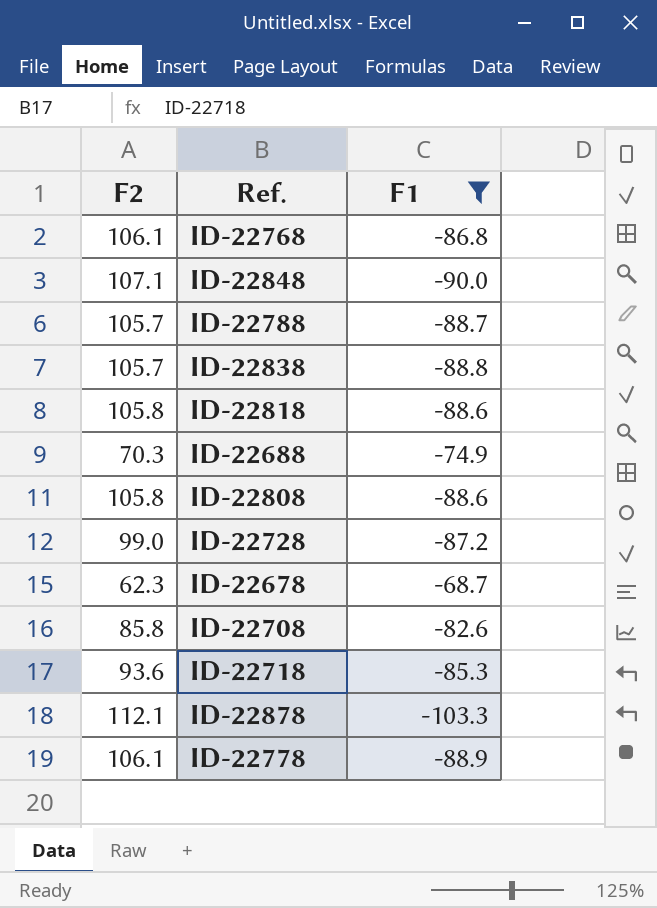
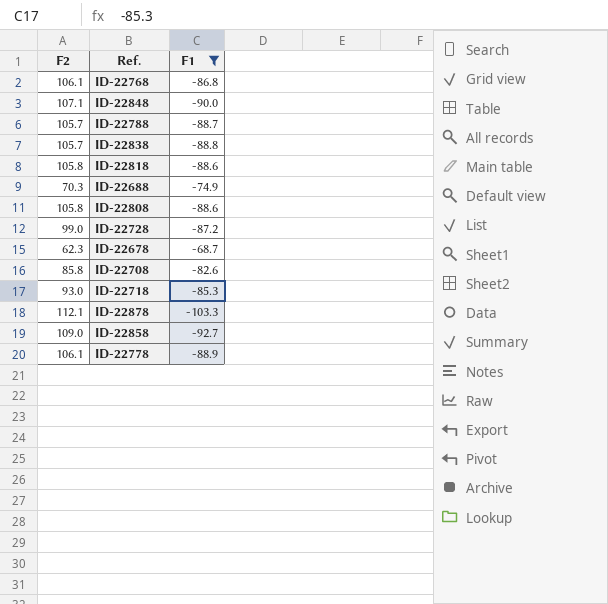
ID-22718 | F2: 93.6 -> 93.0
row ID-22858: none -> 109.0 | -92.7

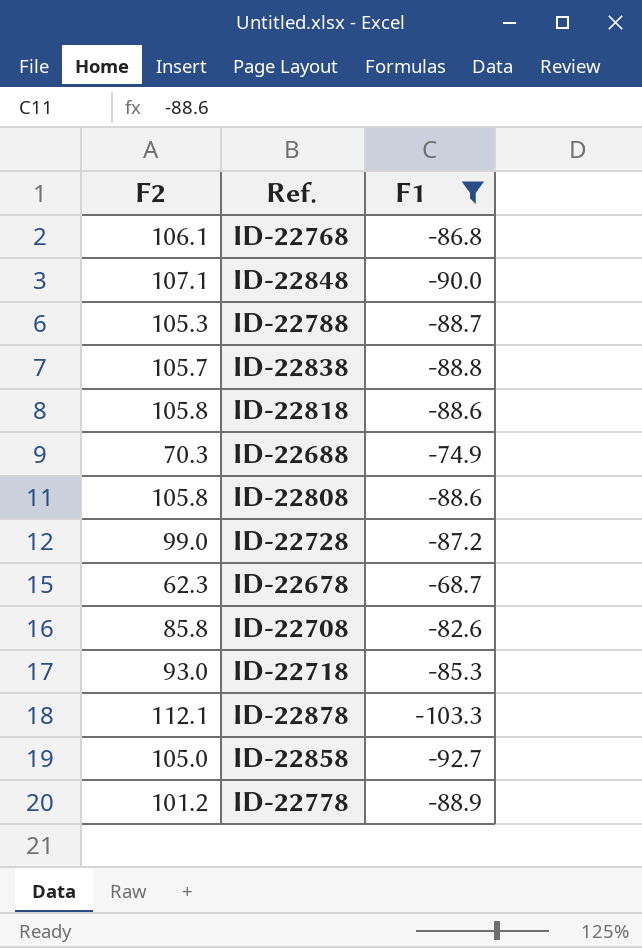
ID-22788 | F2: 105.7 -> 105.3
ID-22858 | F2: 109.0 -> 105.0
ID-22778 | F2: 106.1 -> 101.2

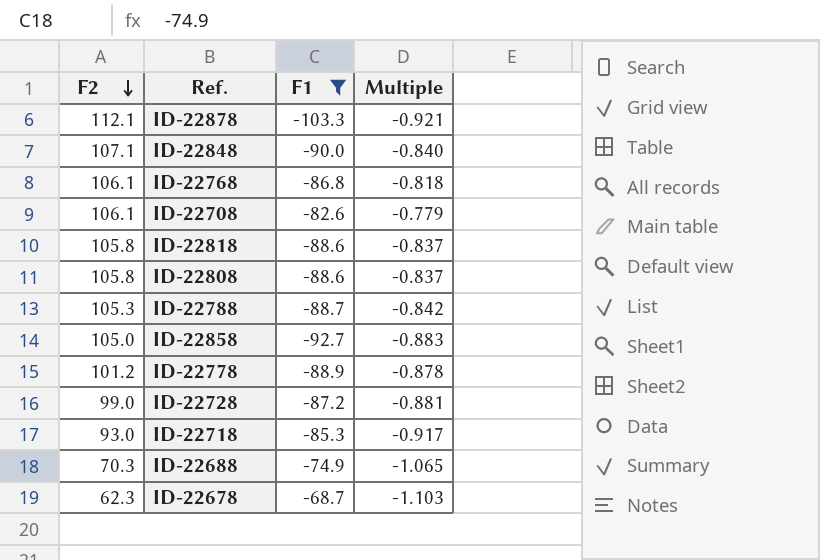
row order: none -> F2 descending
column Multiple | formula: none -> [F1] / [F2]
row ID-22838: 105.7 | -88.8 -> none
ID-22708 | F2: 85.8 -> 106.1

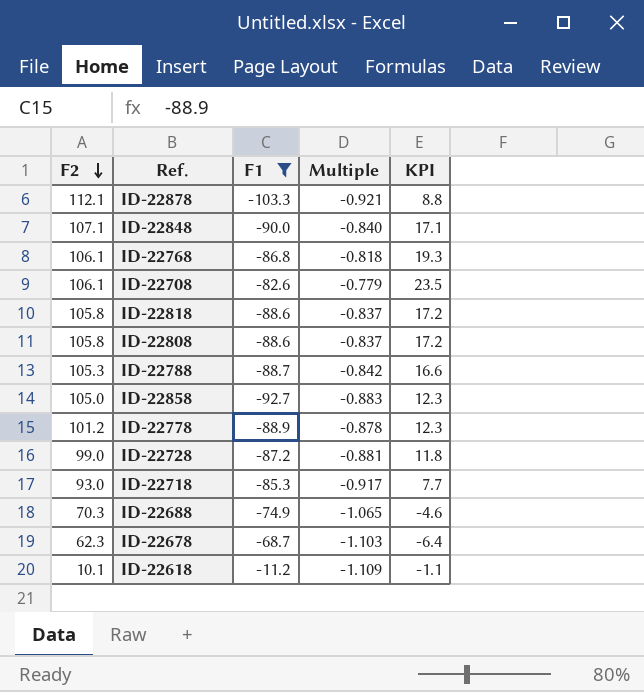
column KPI | formula: none -> [F2] + [F1]
row ID-22618: none -> 10.1 | -11.2 | -1.109 | -1.1

